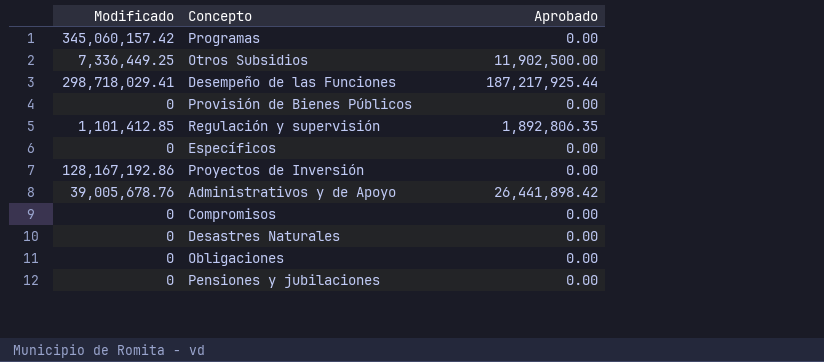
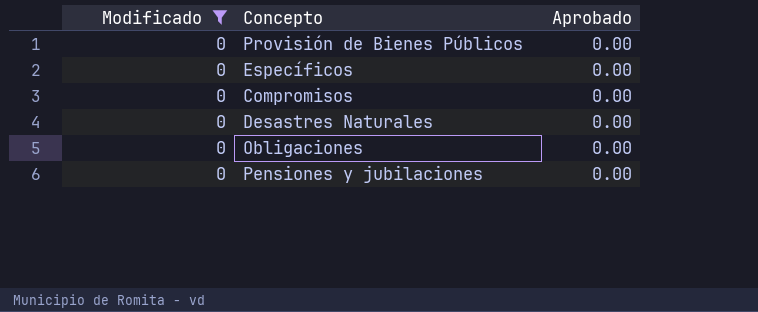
filter: none -> Modificado = 0

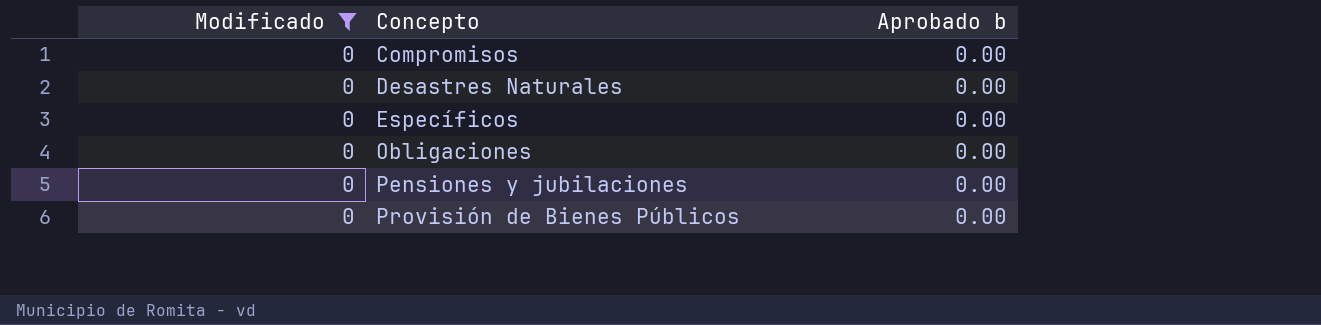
row order: none -> Concepto ascending
column name: Aprobado -> Aprobado b

